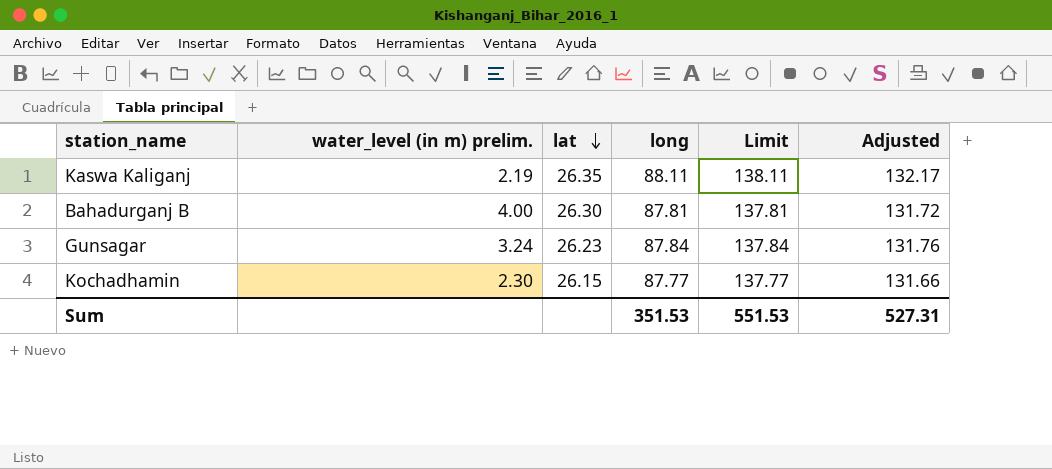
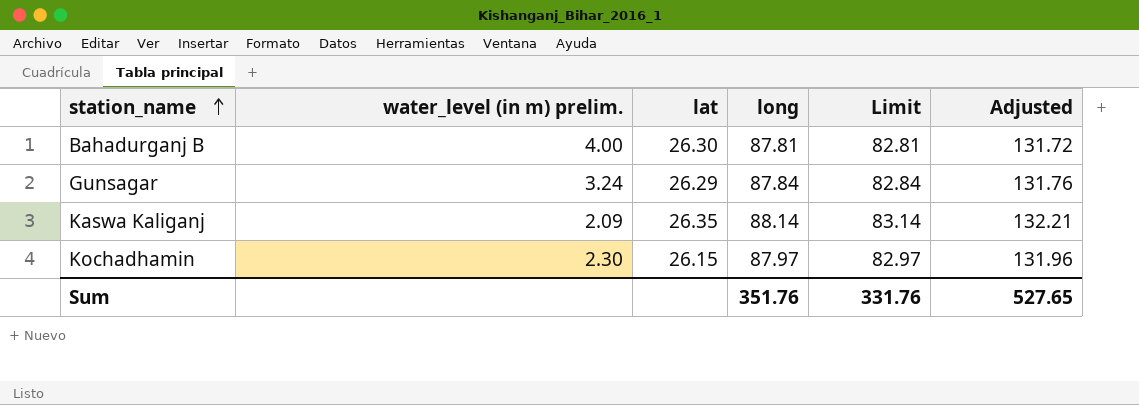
row order: lat descending -> station_name ascending
column Limit | formula: [long] + 50 -> [long] - 5
Gunsagar | lat: 26.23 -> 26.29
Kaswa Kaliganj | water_level (in m) prelim.: 2.19 -> 2.09
Kaswa Kaliganj | long: 88.11 -> 88.14
Kaswa Kaliganj | Adjusted: 132.17 -> 132.21
Kochadhamin | long: 87.77 -> 87.97
Kochadhamin | Adjusted: 131.66 -> 131.96
Sum | long: 351.53 -> 351.76
Sum | Limit: 551.53 -> 331.76
Sum | Adjusted: 527.31 -> 527.65

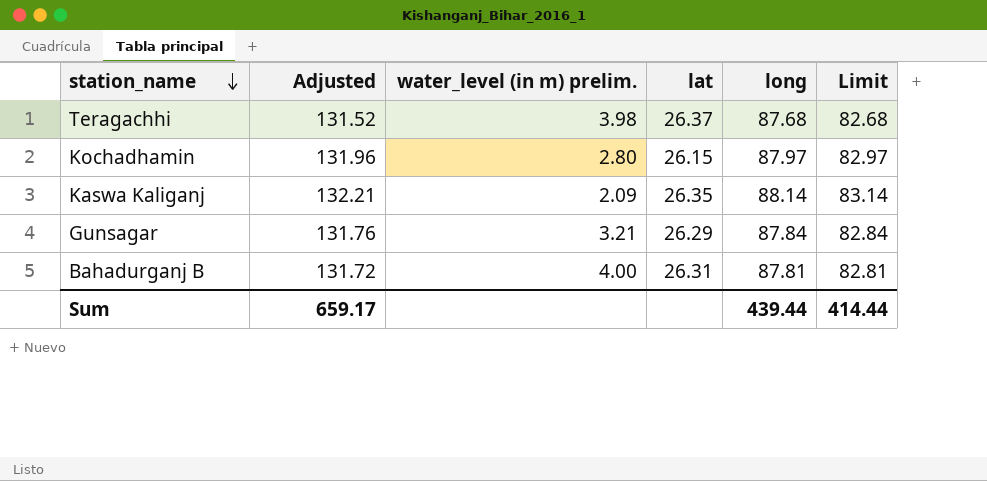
row order: station_name ascending -> station_name descending
column Adjusted | position: 6 -> 2
row Teragachhi: none -> 131.52 | 3.98 | 26.37 | 87.68 | 82.68
Kochadhamin | water_level (in m) prelim.: 2.30 -> 2.80
Gunsagar | water_level (in m) prelim.: 3.24 -> 3.21
Bahadurganj B | lat: 26.30 -> 26.31
Sum | Adjusted: 527.65 -> 659.17
Sum | long: 351.76 -> 439.44
Sum | Limit: 331.76 -> 414.44

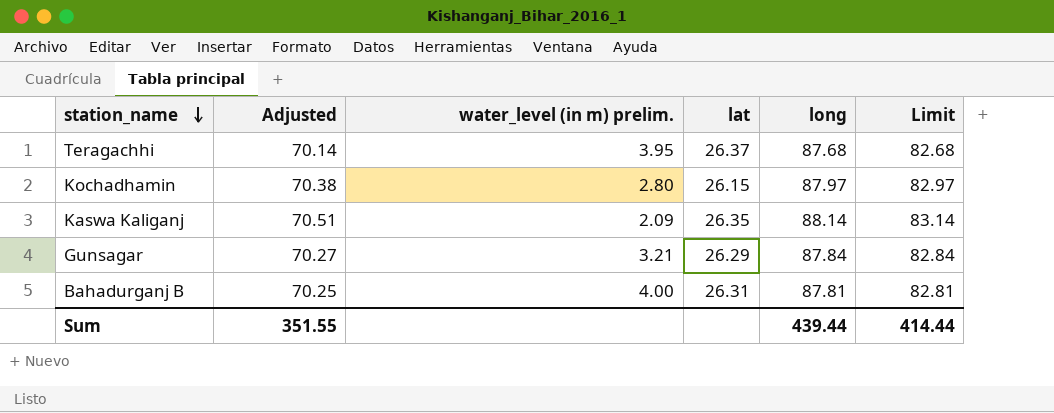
column Adjusted | formula: [long] * 1.5 -> [long] * 0.8
Teragachhi | water_level (in m) prelim.: 3.98 -> 3.95
Sum | Adjusted: 659.17 -> 351.55

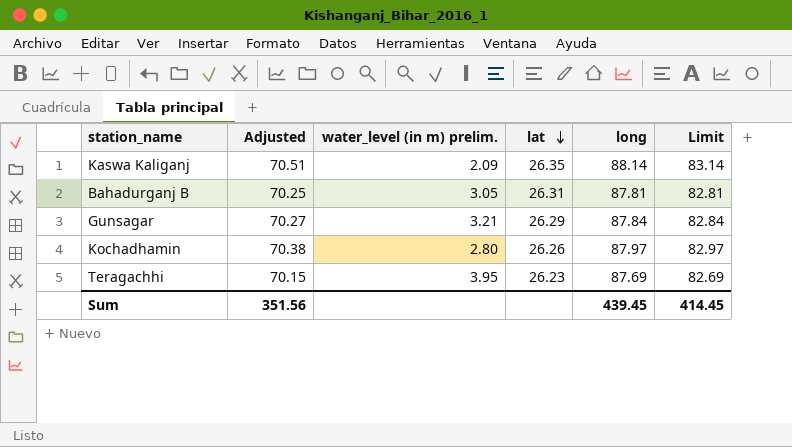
row order: station_name descending -> lat descending
Bahadurganj B | water_level (in m) prelim.: 4.00 -> 3.05
Kochadhamin | lat: 26.15 -> 26.26
Teragachhi | Adjusted: 70.14 -> 70.15
Teragachhi | lat: 26.37 -> 26.23
Teragachhi | long: 87.68 -> 87.69
Teragachhi | Limit: 82.68 -> 82.69
Sum | Adjusted: 351.55 -> 351.56
Sum | long: 439.44 -> 439.45
Sum | Limit: 414.44 -> 414.45

